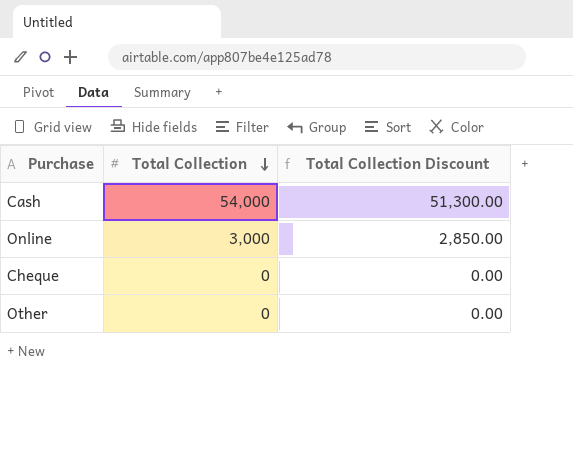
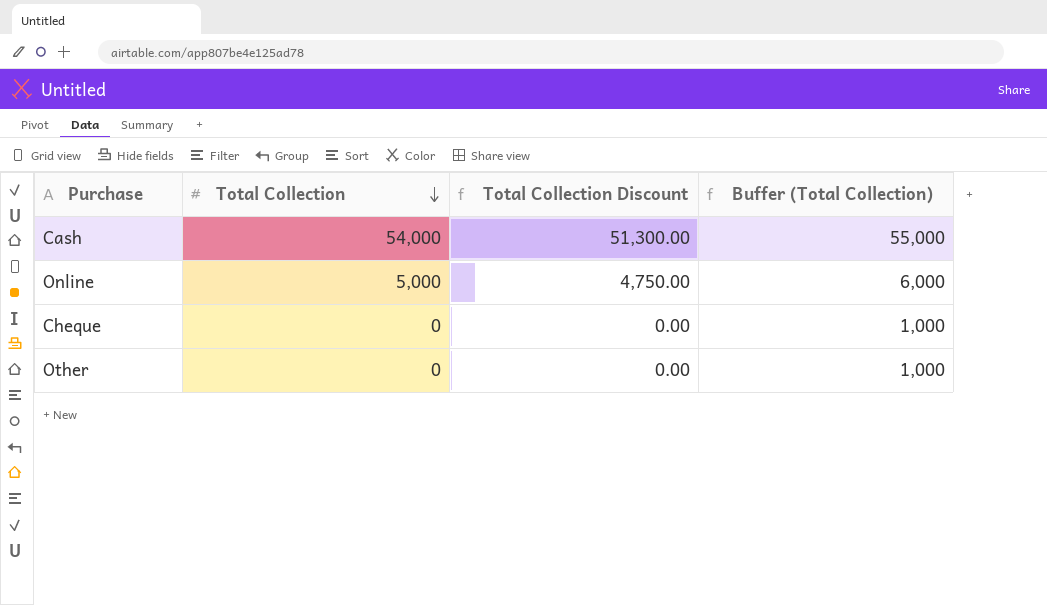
column Buffer (Total Collection) | formula: none -> [Total Collection] + 1000
Online | Total Collection: 3,000 -> 5,000
Online | Total Collection Discount: 2,850.00 -> 4,750.00

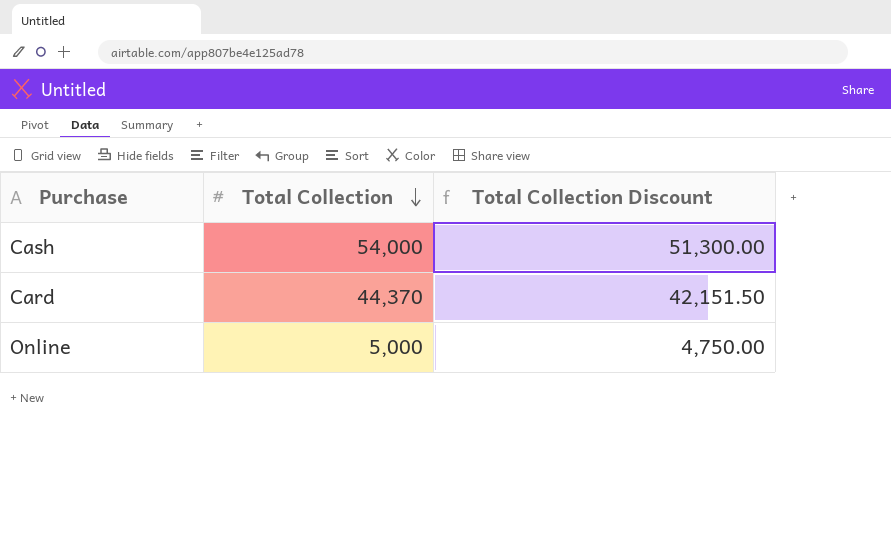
column Buffer (Total Collection) | formula: [Total Collection] + 1000 -> none
row Cheque: 0 | 0.00 | 1,000 -> none
row Other: 0 | 0.00 | 1,000 -> none
row Card: none -> 44,370 | 42,151.50

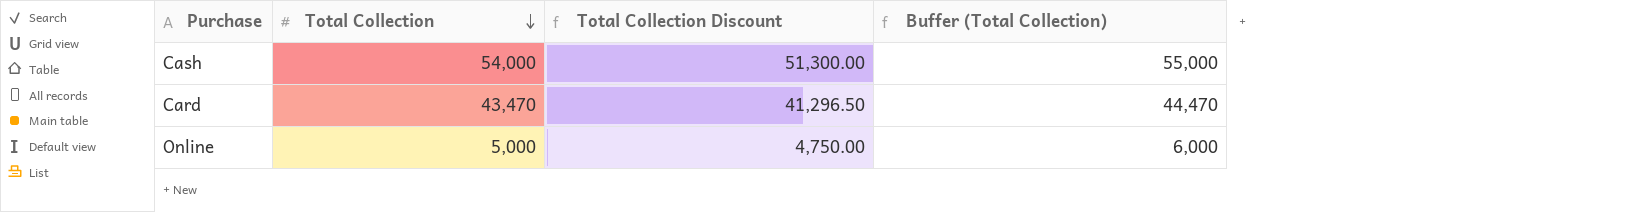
column Buffer (Total Collection) | formula: none -> [Total Collection] + 1000
Card | Total Collection: 44,370 -> 43,470
Card | Total Collection Discount: 42,151.50 -> 41,296.50

